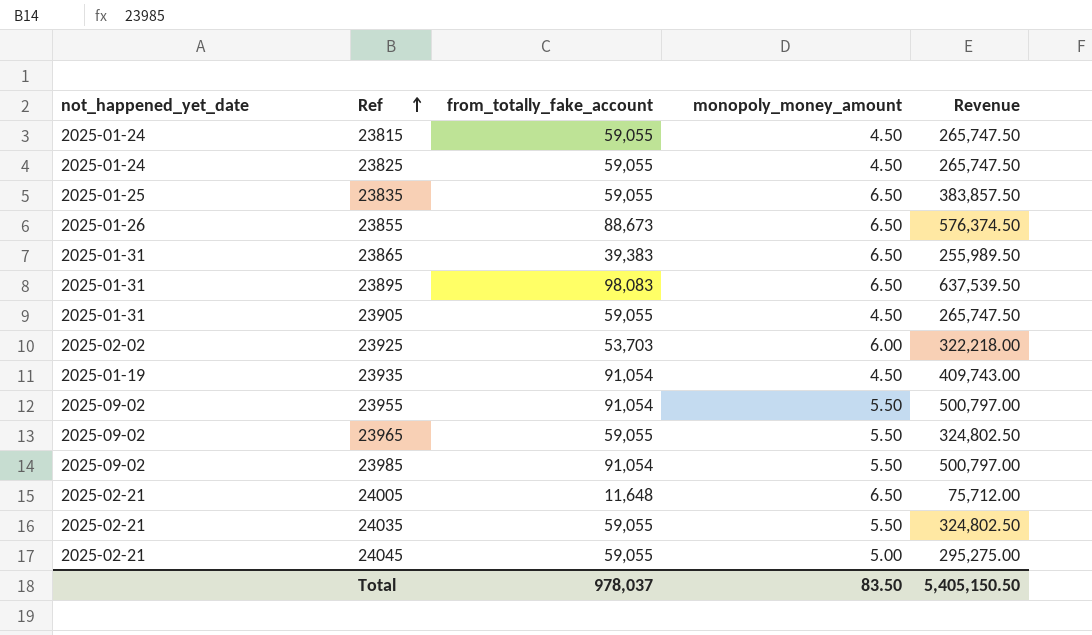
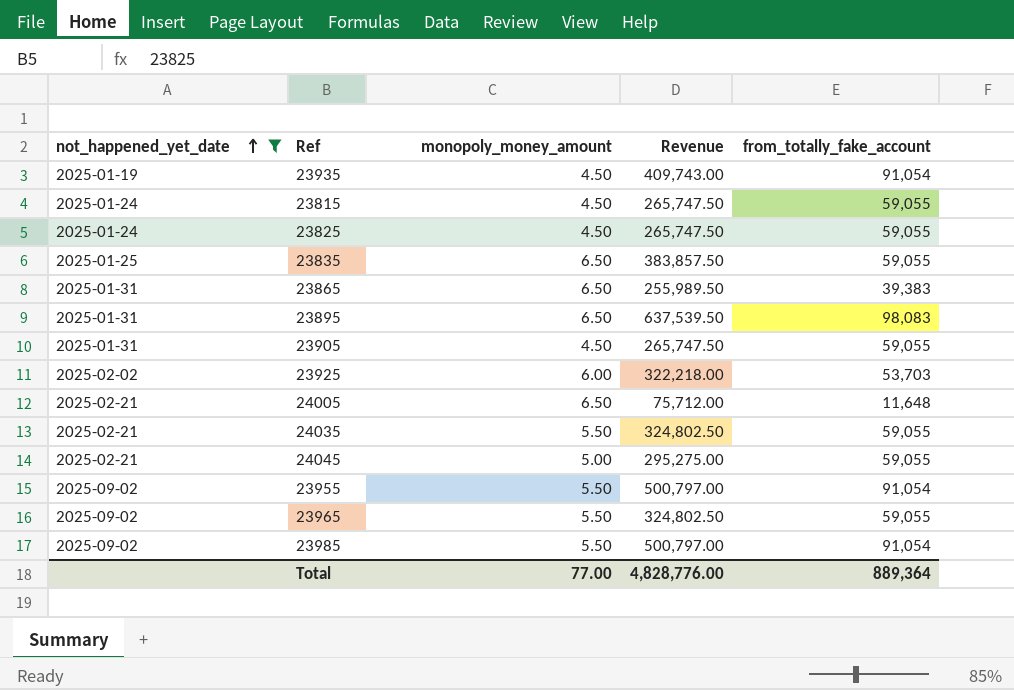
filter: none -> not_happened_yet_date != 2025-01-26
row order: Ref ascending -> not_happened_yet_date ascending
column from_totally_fake_account | position: 3 -> 5
Total | monopoly_money_amount: 83.50 -> 77.00
Total | Revenue: 5,405,150.50 -> 4,828,776.00
Total | from_totally_fake_account: 978,037 -> 889,364

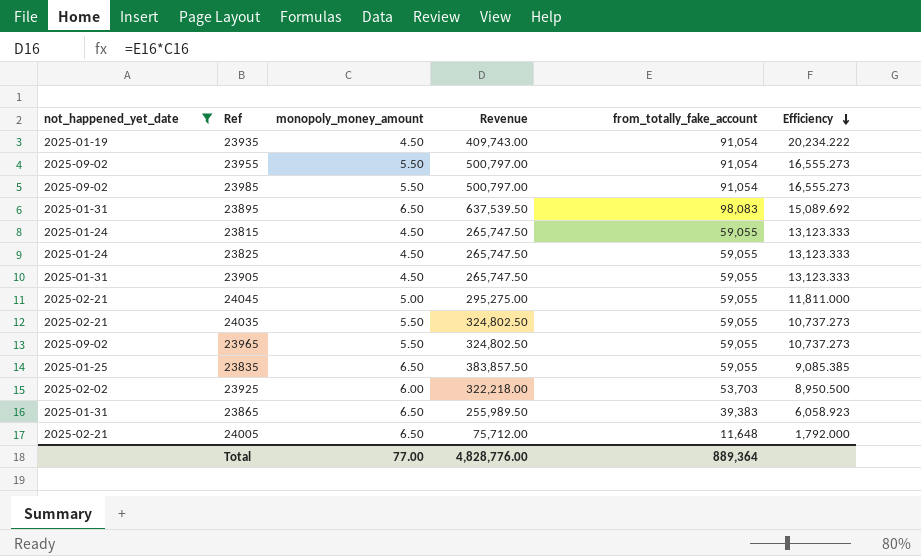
row order: not_happened_yet_date ascending -> Efficiency descending
column Efficiency | formula: none -> [from_totally_fake_account] / [monopoly_money_amount]

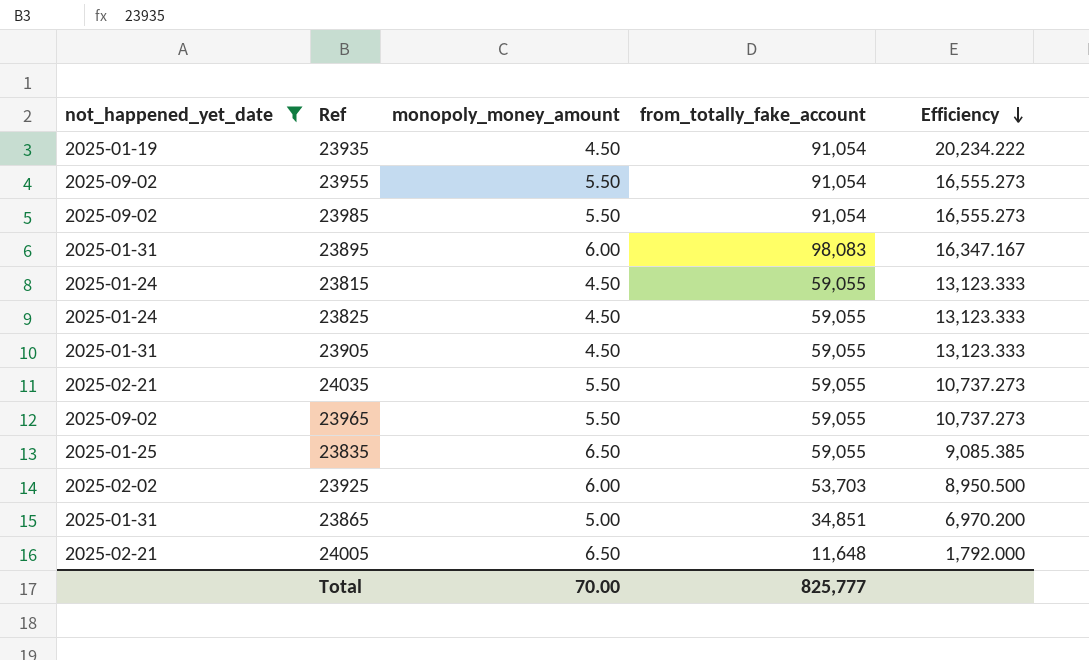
column Revenue | formula: [monopoly_money_amount] * [from_totally_fake_account] -> none
row 24045: 2025-02-21 | 5.00 | 295,275.00 | 59,055 | 11,811.000 -> none
23895 | monopoly_money_amount: 6.50 -> 6.00
23895 | Efficiency: 15,089.692 -> 16,347.167
23865 | monopoly_money_amount: 6.50 -> 5.00
23865 | from_totally_fake_account: 39,383 -> 34,851
23865 | Efficiency: 6,058.923 -> 6,970.200
Total | monopoly_money_amount: 77.00 -> 70.00
Total | from_totally_fake_account: 889,364 -> 825,777

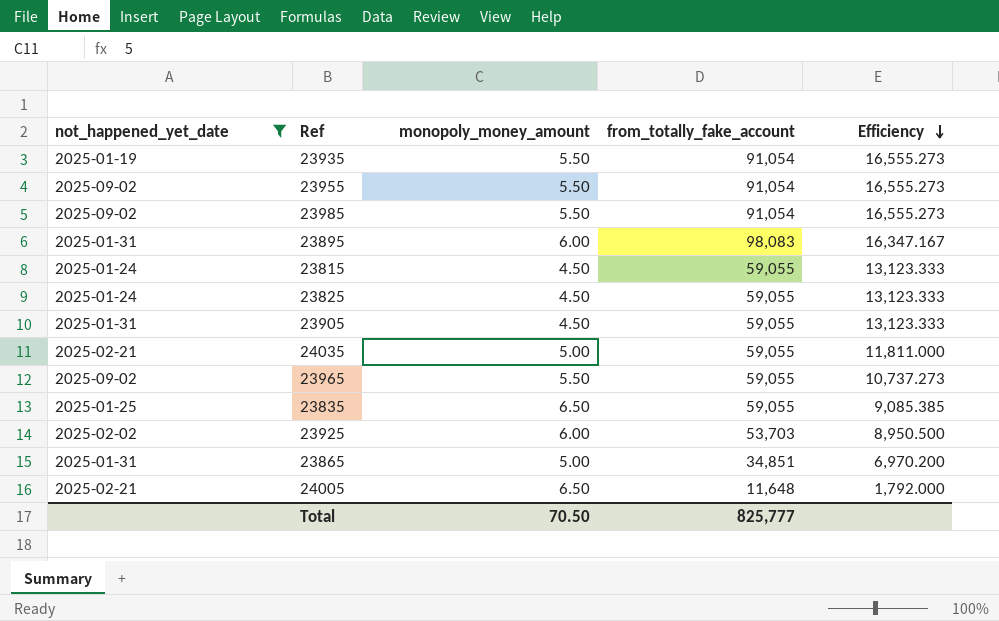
23935 | monopoly_money_amount: 4.50 -> 5.50
23935 | Efficiency: 20,234.222 -> 16,555.273
24035 | monopoly_money_amount: 5.50 -> 5.00
24035 | Efficiency: 10,737.273 -> 11,811.000
Total | monopoly_money_amount: 70.00 -> 70.50

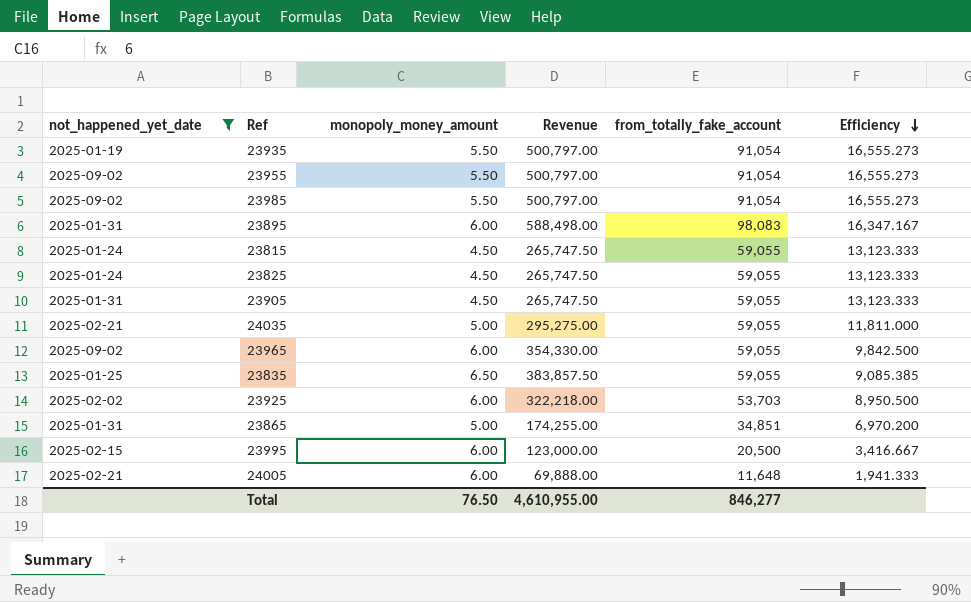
column Revenue | formula: none -> [monopoly_money_amount] * [from_totally_fake_account]
23965 | monopoly_money_amount: 5.50 -> 6.00
23965 | Efficiency: 10,737.273 -> 9,842.500
row 23995: none -> 2025-02-15 | 6.00 | 123,000.00 | 20,500 | 3,416.667
24005 | monopoly_money_amount: 6.50 -> 6.00
24005 | Efficiency: 1,792.000 -> 1,941.333
Total | monopoly_money_amount: 70.50 -> 76.50
Total | from_totally_fake_account: 825,777 -> 846,277

